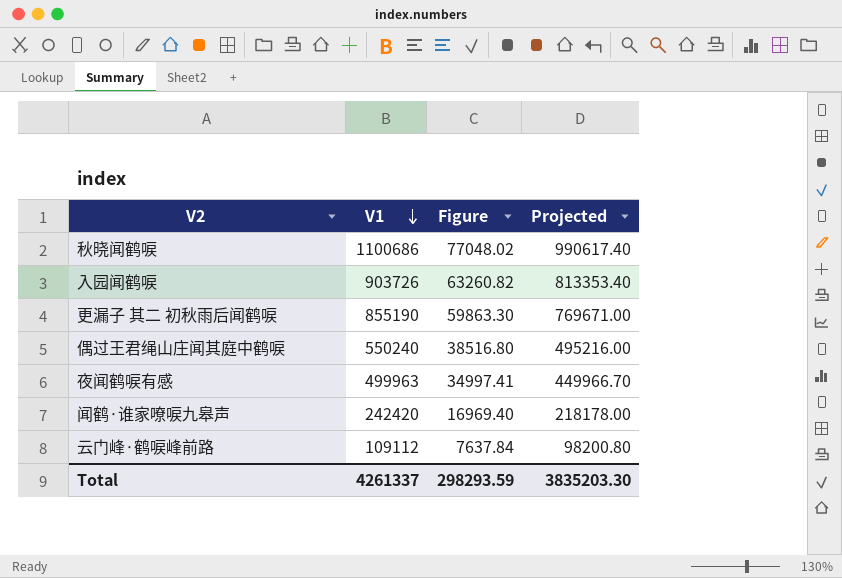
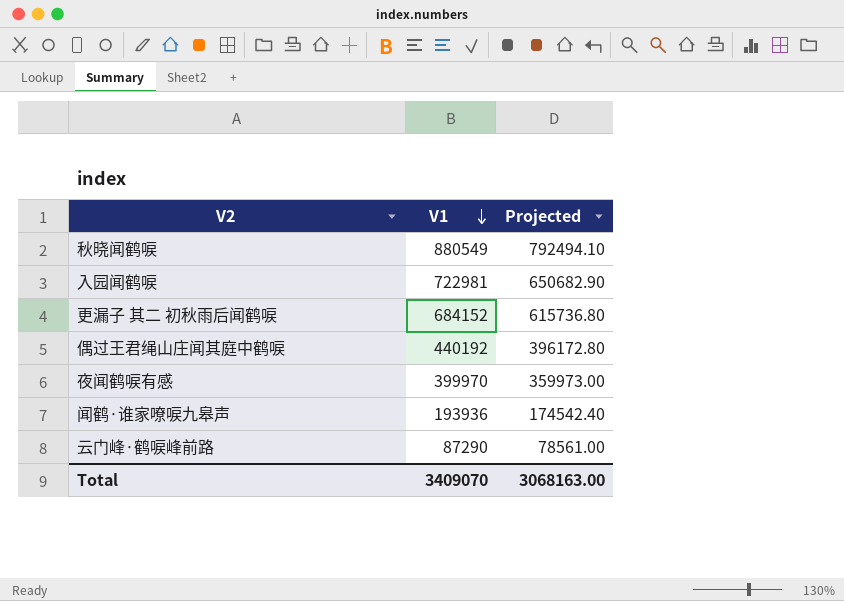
column Figure | formula: [V1] * 0.07 -> none
秋晓闻鹤唳 | V1: 1100686 -> 880549
秋晓闻鹤唳 | Projected: 990617.40 -> 792494.10
入园闻鹤唳 | V1: 903726 -> 722981
入园闻鹤唳 | Projected: 813353.40 -> 650682.90
更漏子 其二 初秋雨后闻鹤唳 | V1: 855190 -> 684152
更漏子 其二 初秋雨后闻鹤唳 | Projected: 769671.00 -> 615736.80
偶过王君绳山庄闻其庭中鹤唳 | V1: 550240 -> 440192
偶过王君绳山庄闻其庭中鹤唳 | Projected: 495216.00 -> 396172.80
夜闻鹤唳有感 | V1: 499963 -> 399970
夜闻鹤唳有感 | Projected: 449966.70 -> 359973.00
闻鹤·谁家嘹唳九皋声 | V1: 242420 -> 193936
闻鹤·谁家嘹唳九皋声 | Projected: 218178.00 -> 174542.40
云门峰·鹤唳峰前路 | V1: 109112 -> 87290
云门峰·鹤唳峰前路 | Projected: 98200.80 -> 78561.00
Total | V1: 4261337 -> 3409070
Total | Projected: 3835203.30 -> 3068163.00

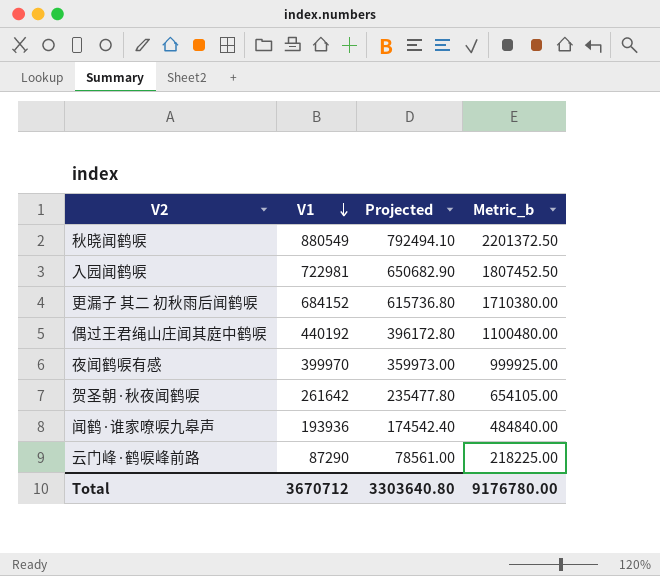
column Metric_b | formula: none -> [V1] * 2.5
row 贺圣朝·秋夜闻鹤唳: none -> 261642 | 235477.80 | 654105.00
Total | V1: 3409070 -> 3670712
Total | Projected: 3068163.00 -> 3303640.80

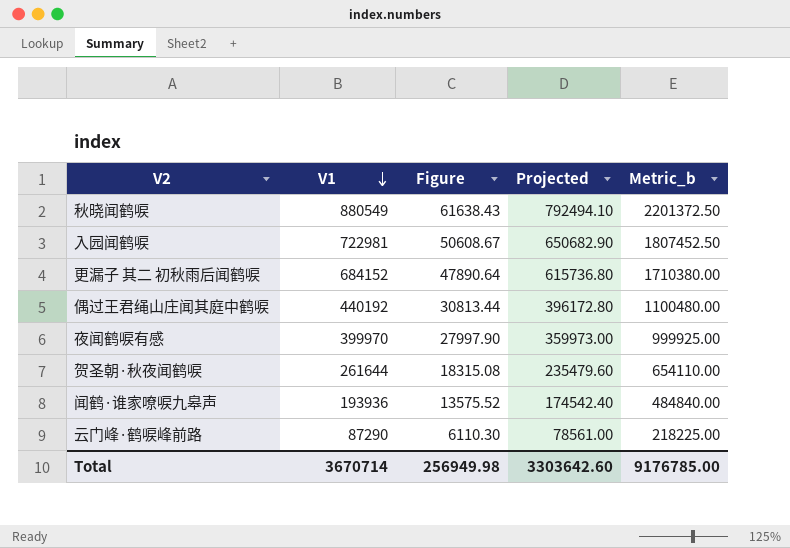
column Figure | formula: none -> [V1] * 0.07
贺圣朝·秋夜闻鹤唳 | V1: 261642 -> 261644
贺圣朝·秋夜闻鹤唳 | Projected: 235477.80 -> 235479.60
贺圣朝·秋夜闻鹤唳 | Metric_b: 654105.00 -> 654110.00
Total | V1: 3670712 -> 3670714
Total | Projected: 3303640.80 -> 3303642.60
Total | Metric_b: 9176780.00 -> 9176785.00

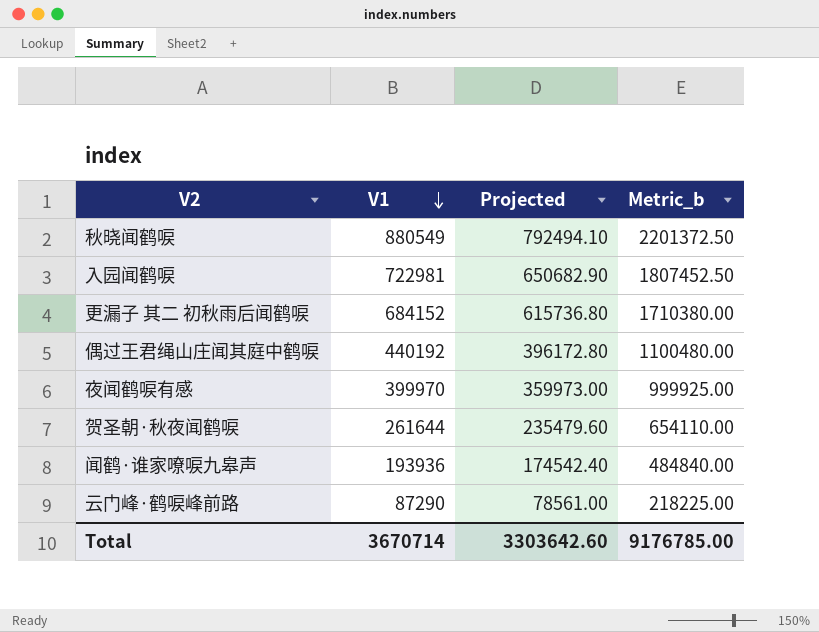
column Figure | formula: [V1] * 0.07 -> none

